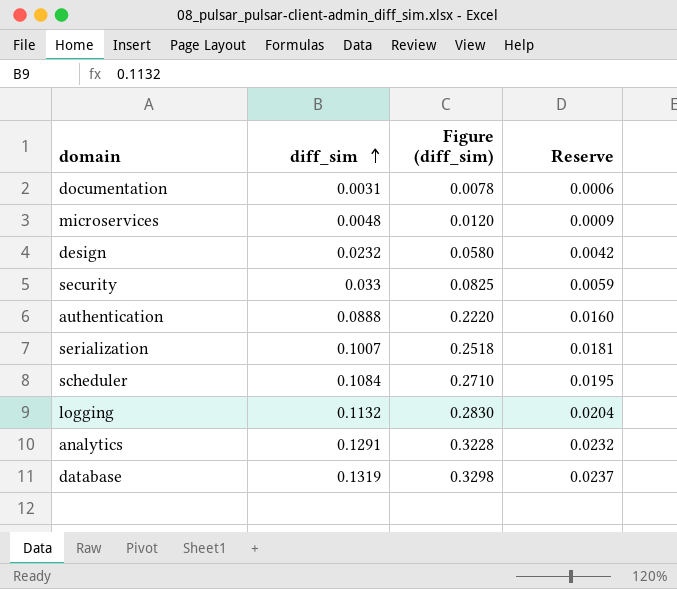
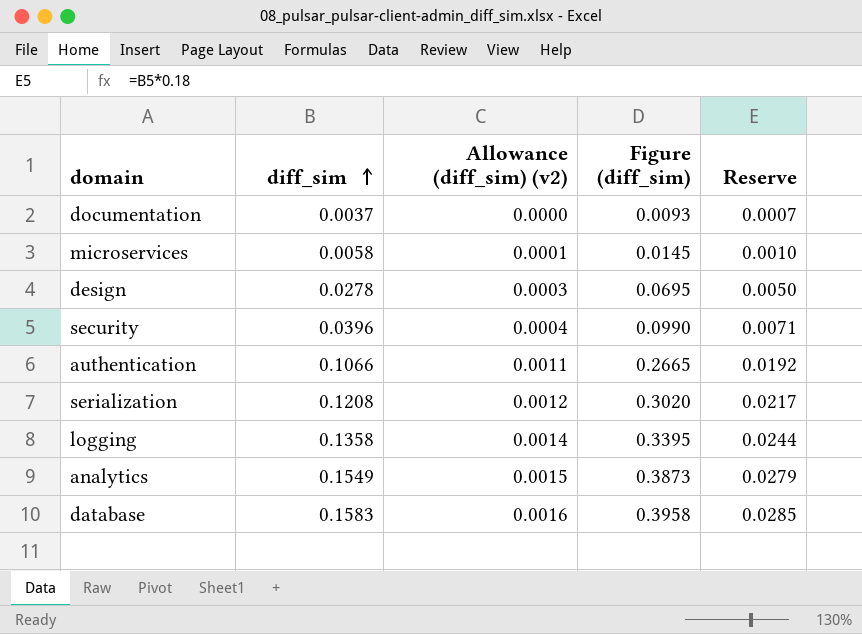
column Allowance (diff_sim) (v2) | formula: none -> [diff_sim] * 0.01
row scheduler: 0.1084 | 0.2710 | 0.0195 -> none
documentation | diff_sim: 0.0031 -> 0.0037
documentation | Figure (diff_sim): 0.0078 -> 0.0093
documentation | Reserve: 0.0006 -> 0.0007
microservices | diff_sim: 0.0048 -> 0.0058
microservices | Figure (diff_sim): 0.0120 -> 0.0145
microservices | Reserve: 0.0009 -> 0.0010
design | diff_sim: 0.0232 -> 0.0278
design | Figure (diff_sim): 0.0580 -> 0.0695
design | Reserve: 0.0042 -> 0.0050
security | diff_sim: 0.033 -> 0.0396
security | Figure (diff_sim): 0.0825 -> 0.0990
security | Reserve: 0.0059 -> 0.0071
authentication | diff_sim: 0.0888 -> 0.1066
authentication | Figure (diff_sim): 0.2220 -> 0.2665
authentication | Reserve: 0.0160 -> 0.0192
serialization | diff_sim: 0.1007 -> 0.1208
serialization | Figure (diff_sim): 0.2518 -> 0.3020
serialization | Reserve: 0.0181 -> 0.0217
logging | diff_sim: 0.1132 -> 0.1358
logging | Figure (diff_sim): 0.2830 -> 0.3395
logging | Reserve: 0.0204 -> 0.0244
analytics | diff_sim: 0.1291 -> 0.1549
analytics | Figure (diff_sim): 0.3228 -> 0.3873
analytics | Reserve: 0.0232 -> 0.0279
database | diff_sim: 0.1319 -> 0.1583
database | Figure (diff_sim): 0.3298 -> 0.3958
database | Reserve: 0.0237 -> 0.0285

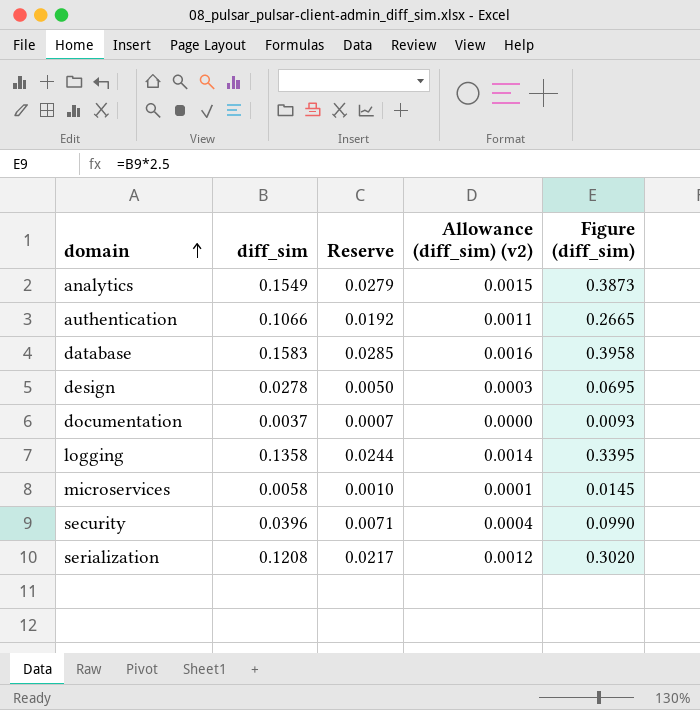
row order: diff_sim ascending -> domain ascending
column Reserve | position: 5 -> 3

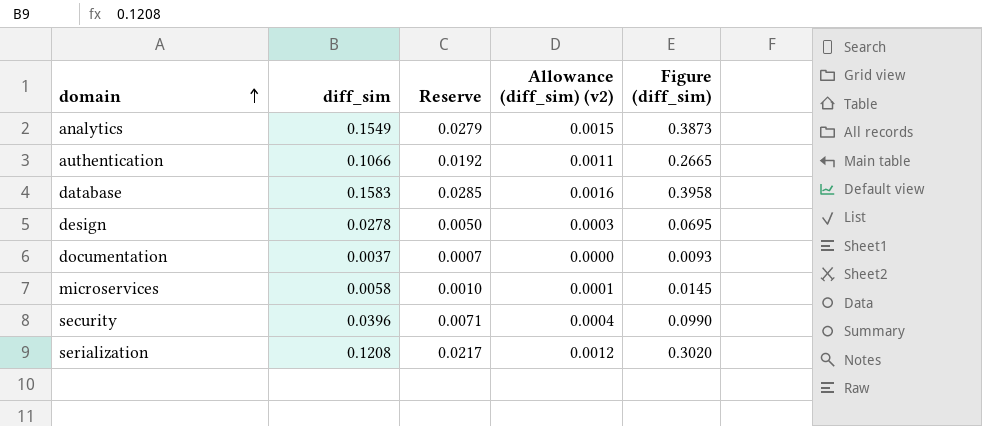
row logging: 0.1358 | 0.0244 | 0.0014 | 0.3395 -> none

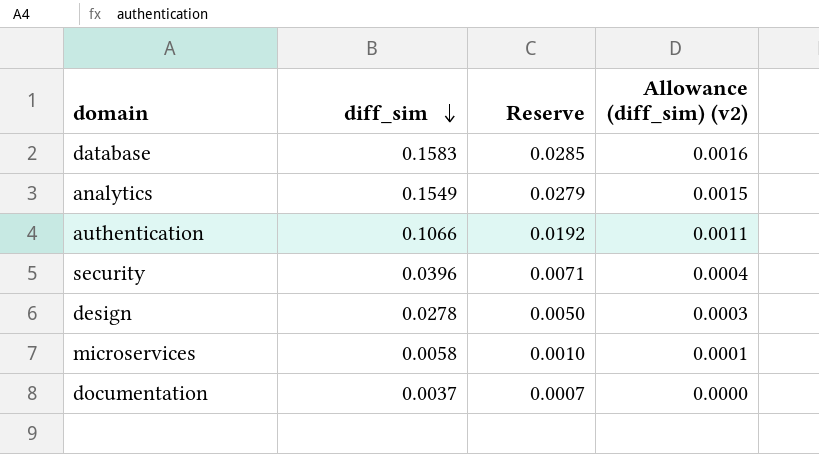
row order: domain ascending -> diff_sim descending
column Figure (diff_sim) | formula: [diff_sim] * 2.5 -> none
row serialization: 0.1208 | 0.0217 | 0.0012 | 0.3020 -> none

